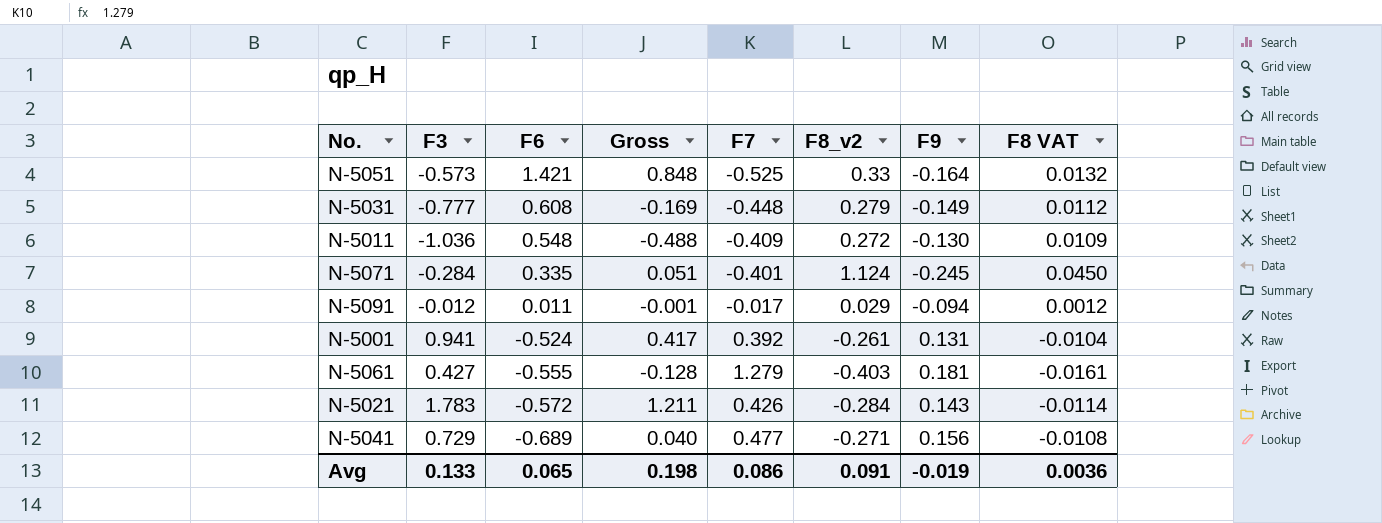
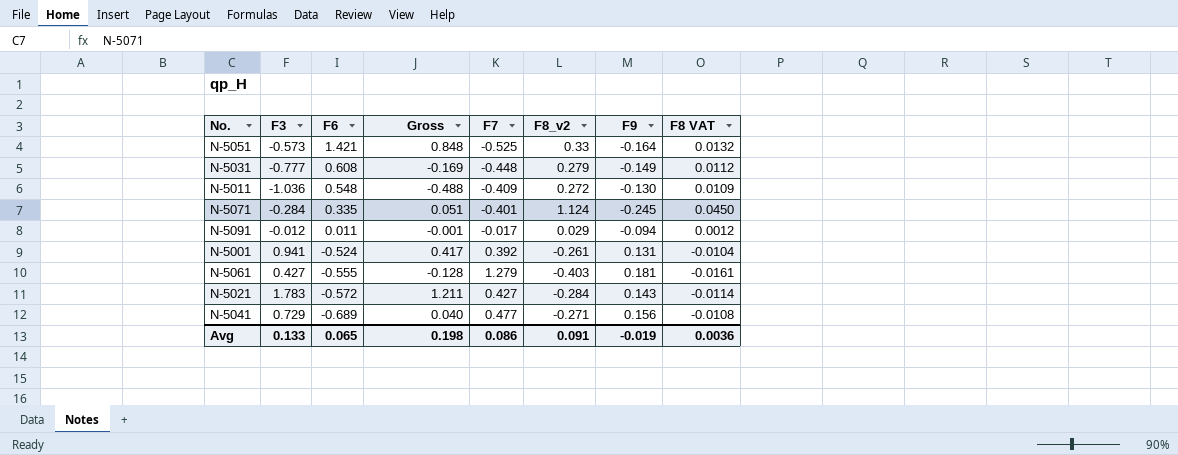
N-5021 | F7: 0.426 -> 0.427

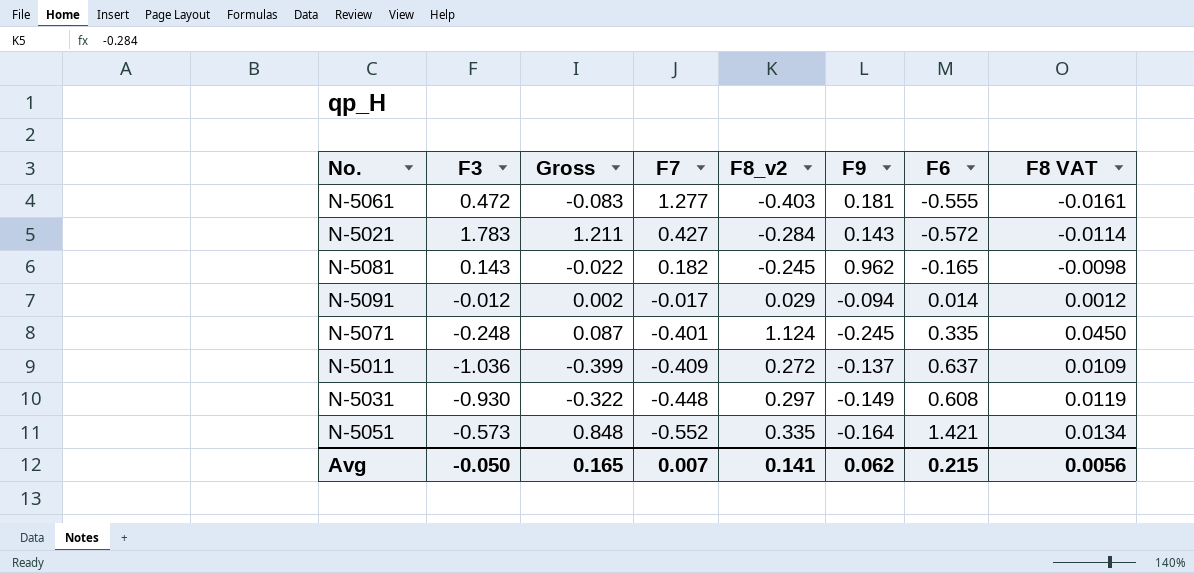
row order: F6 descending -> F7 descending
column F6 | position: 3 -> 7
row N-5001: 0.941 | -0.524 | 0.417 | 0.392 | -0.261 | 0.131 | -0.0104 -> none
row N-5041: 0.729 | -0.689 | 0.040 | 0.477 | -0.271 | 0.156 | -0.0108 -> none
N-5061 | F3: 0.427 -> 0.472
N-5061 | Gross: -0.128 -> -0.083
N-5061 | F7: 1.279 -> 1.277
row N-5081: none -> 0.143 | -0.022 | 0.182 | -0.245 | 0.962 | -0.165 | -0.0098
N-5091 | Gross: -0.001 -> 0.002
N-5091 | F6: 0.011 -> 0.014
N-5071 | F3: -0.284 -> -0.248
N-5071 | Gross: 0.051 -> 0.087
N-5011 | Gross: -0.488 -> -0.399
N-5011 | F9: -0.130 -> -0.137
N-5011 | F6: 0.548 -> 0.637
N-5031 | F3: -0.777 -> -0.930
N-5031 | Gross: -0.169 -> -0.322
N-5031 | F8_v2: 0.279 -> 0.297
N-5031 | F8 VAT: 0.0112 -> 0.0119
N-5051 | F7: -0.525 -> -0.552
N-5051 | F8_v2: 0.33 -> 0.335
N-5051 | F8 VAT: 0.0132 -> 0.0134
Avg | F3: 0.133 -> -0.050
Avg | Gross: 0.198 -> 0.165
Avg | F7: 0.086 -> 0.007
Avg | F8_v2: 0.091 -> 0.141
Avg | F9: -0.019 -> 0.062
Avg | F6: 0.065 -> 0.215
Avg | F8 VAT: 0.0036 -> 0.0056

